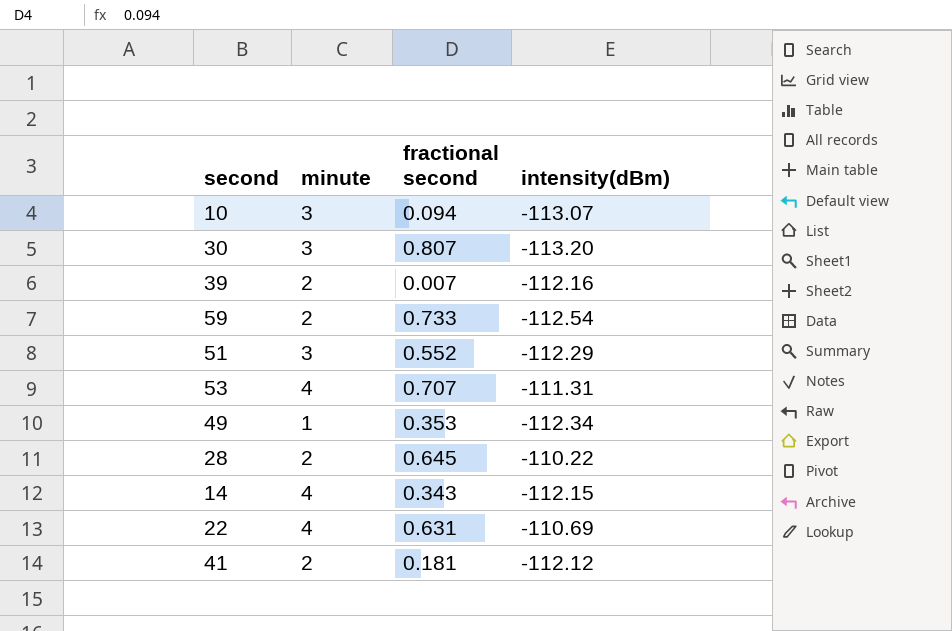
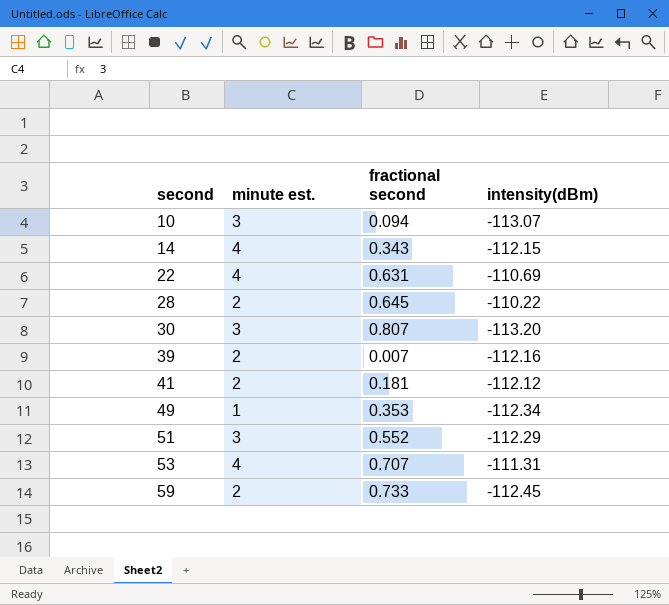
row order: none -> second ascending
column name: minute -> minute est.
59 | intensity(dBm): -112.54 -> -112.45

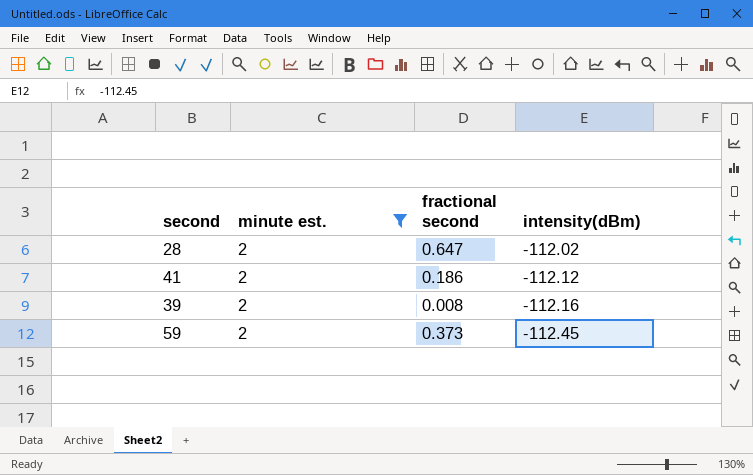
filter: none -> minute est. = 2
row order: second ascending -> intensity(dBm) descending
28 | fractional second: 0.645 -> 0.647
28 | intensity(dBm): -110.22 -> -112.02
41 | fractional second: 0.181 -> 0.186
39 | fractional second: 0.007 -> 0.008
59 | fractional second: 0.733 -> 0.373

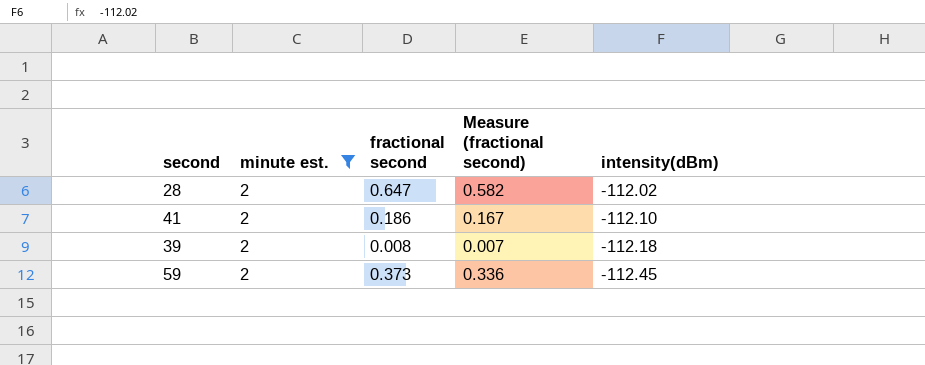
column Measure (fractional second) | formula: none -> [fractional second] * 0.9
41 | intensity(dBm): -112.12 -> -112.10
39 | intensity(dBm): -112.16 -> -112.18

